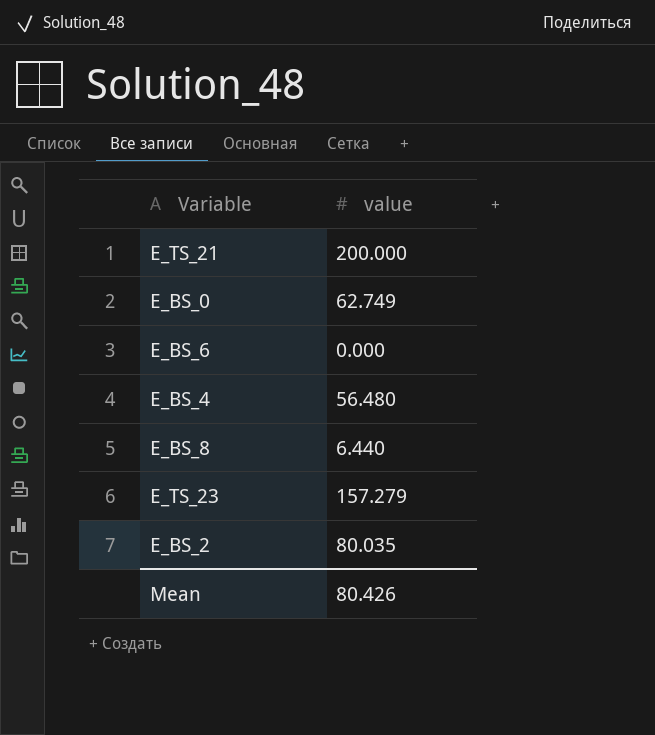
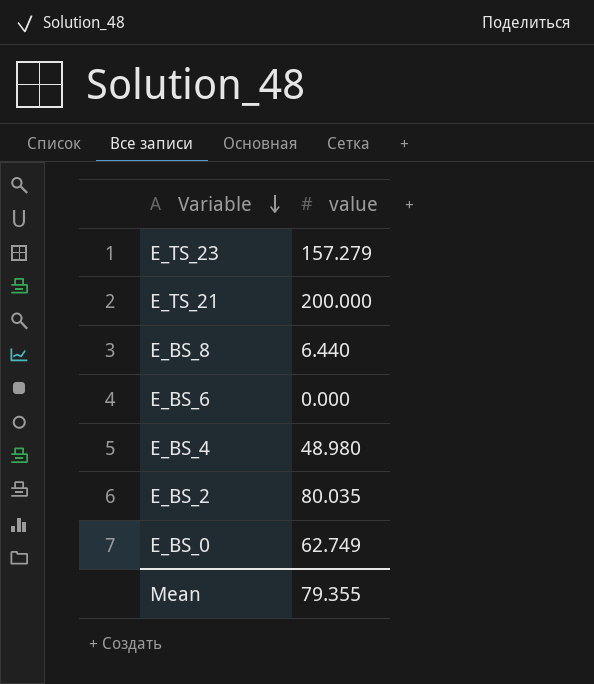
row order: none -> Variable descending
E_BS_4 | value: 56.480 -> 48.980
Mean | value: 80.426 -> 79.355

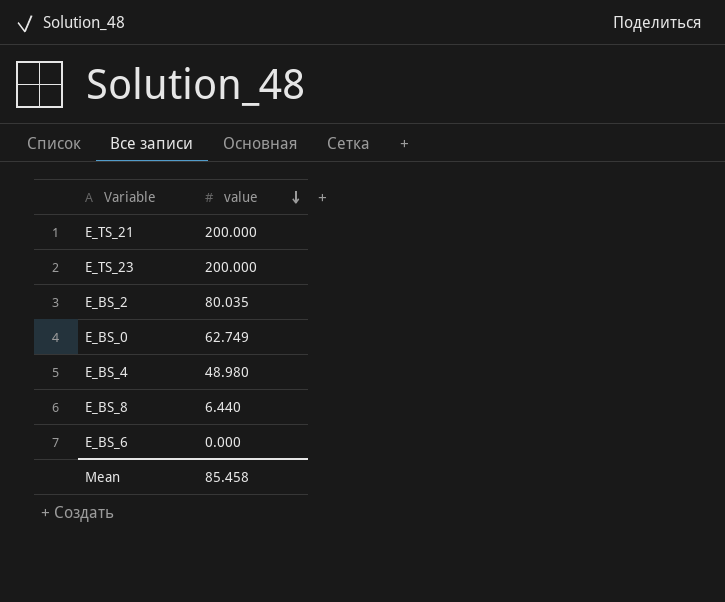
row order: Variable descending -> value descending
E_TS_23 | value: 157.279 -> 200.000
Mean | value: 79.355 -> 85.458

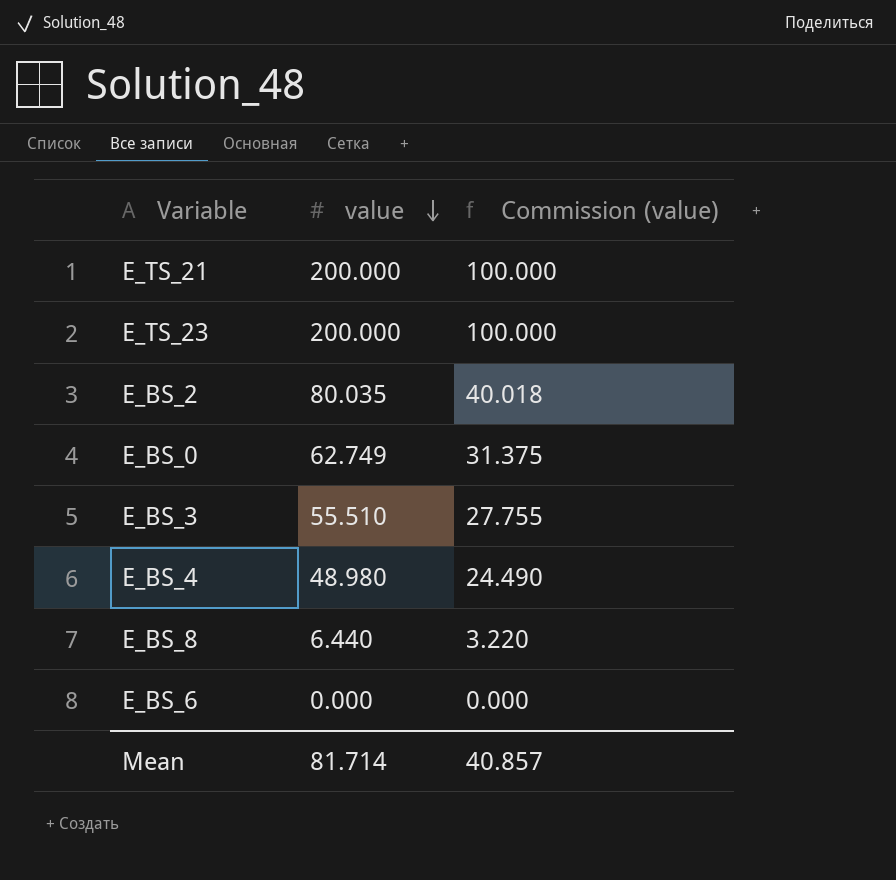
column Commission (value) | formula: none -> [value] * 0.5
row E_BS_3: none -> 55.510 | 27.755
Mean | value: 85.458 -> 81.714

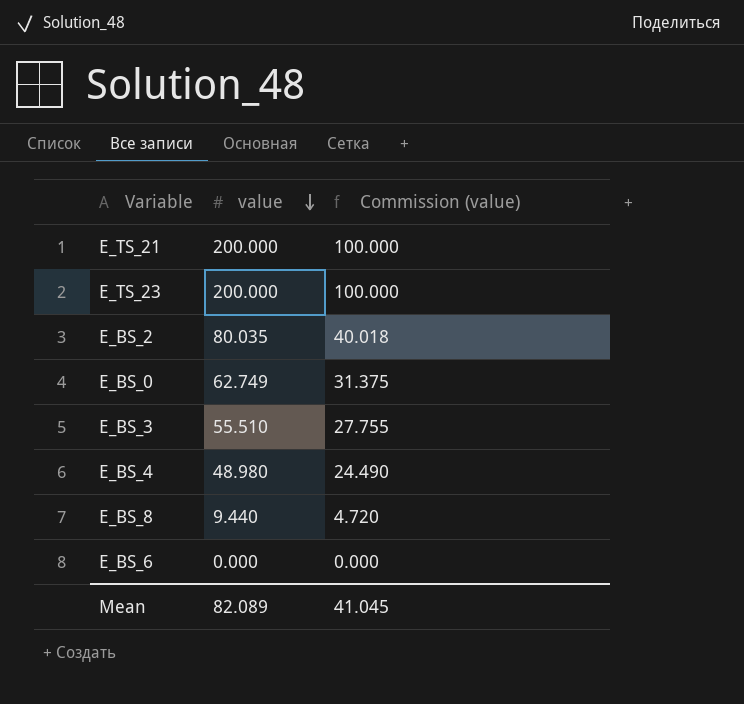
E_BS_8 | value: 6.440 -> 9.440
E_BS_8 | Commission (value): 3.220 -> 4.720
Mean | value: 81.714 -> 82.089
Mean | Commission (value): 40.857 -> 41.045

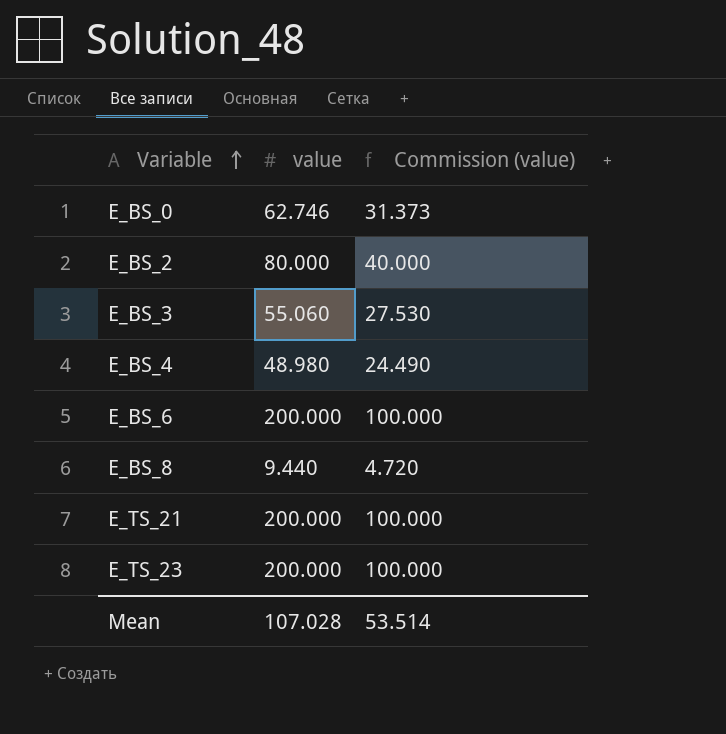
row order: value descending -> Variable ascending
E_BS_0 | value: 62.749 -> 62.746
E_BS_0 | Commission (value): 31.375 -> 31.373
E_BS_2 | value: 80.035 -> 80.000
E_BS_2 | Commission (value): 40.018 -> 40.000
E_BS_3 | value: 55.510 -> 55.060
E_BS_3 | Commission (value): 27.755 -> 27.530
E_BS_6 | value: 0.000 -> 200.000
E_BS_6 | Commission (value): 0.000 -> 100.000
Mean | value: 82.089 -> 107.028
Mean | Commission (value): 41.045 -> 53.514

